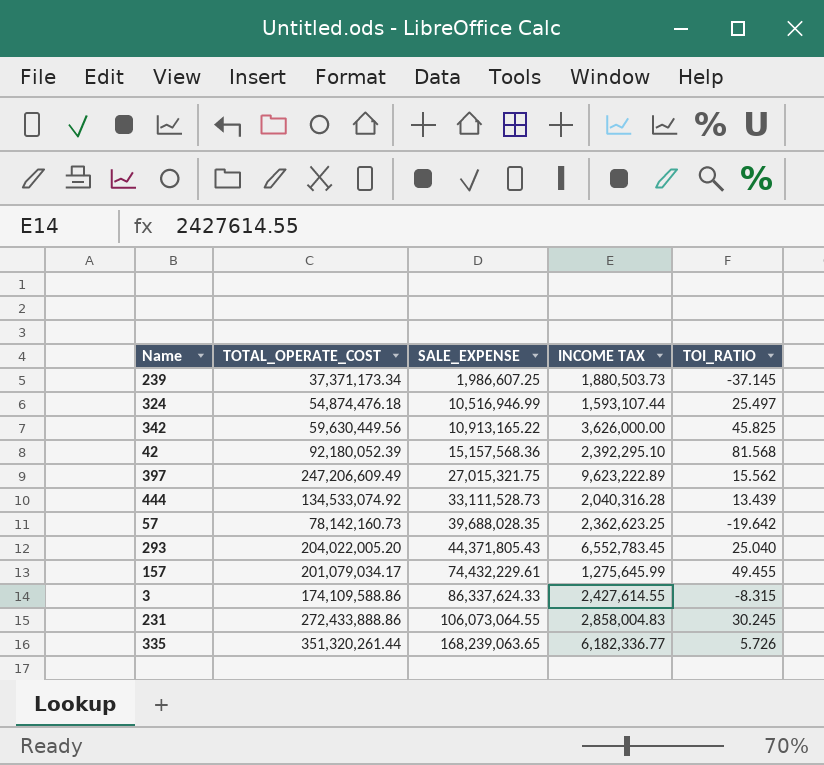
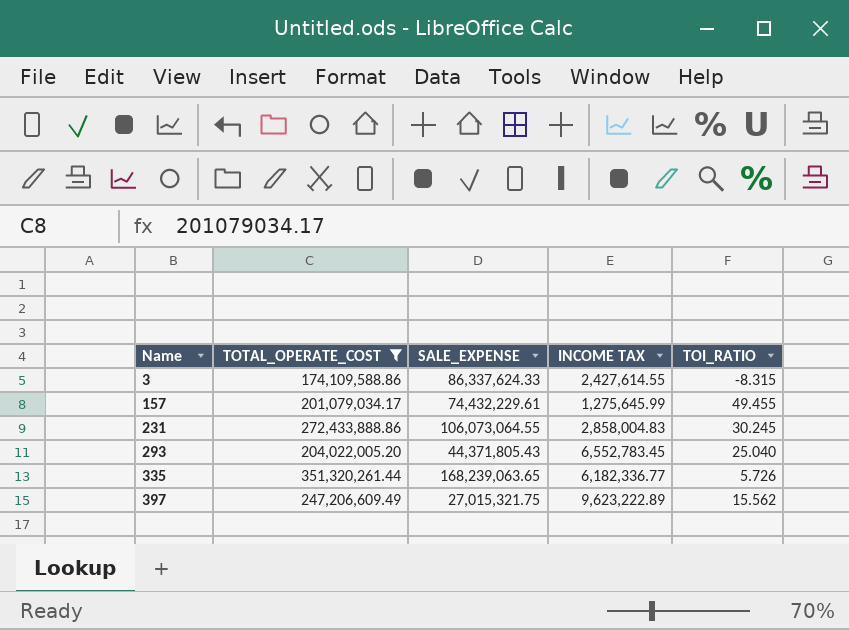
filter: none -> TOTAL_OPERATE_COST >= 174,109,588.86
row order: SALE_EXPENSE ascending -> Name ascending

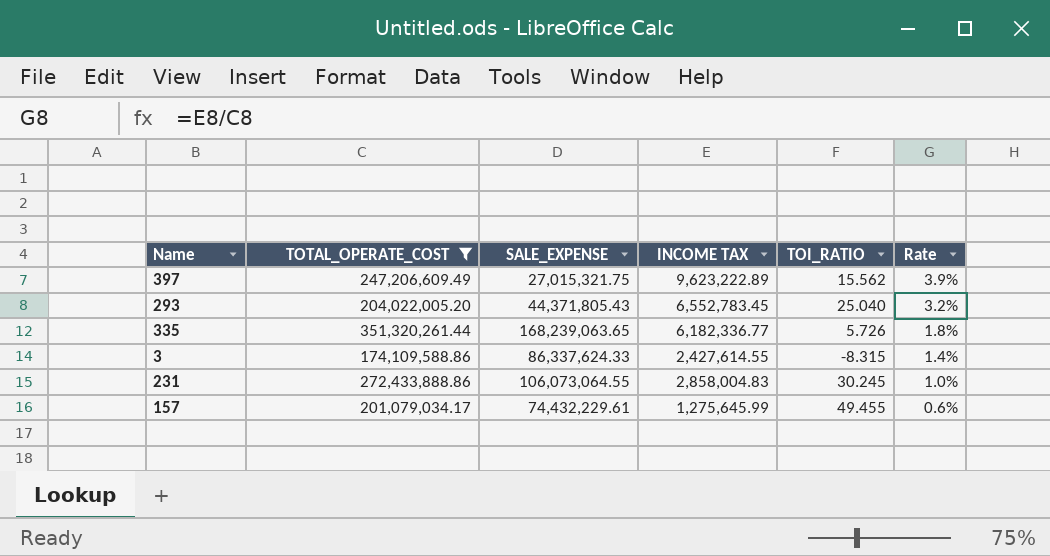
row order: Name ascending -> Rate descending
column Rate | formula: none -> [INCOME TAX] / [TOTAL_OPERATE_COST]

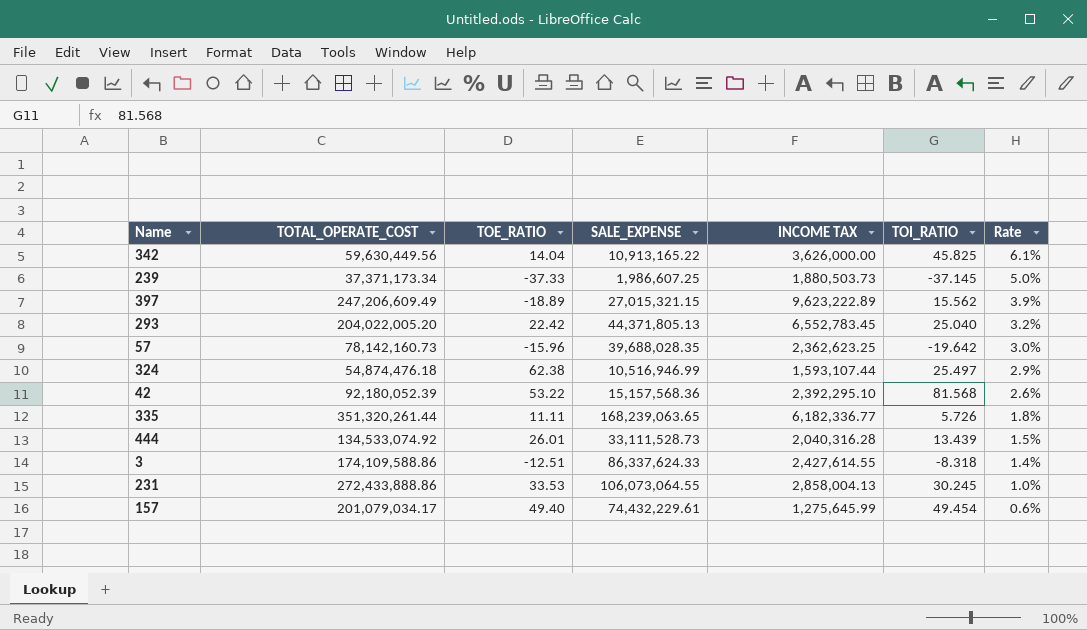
filter: TOTAL_OPERATE_COST >= 174,109,588.86 -> none
column TOE_RATIO | position: none -> 3
397 | SALE_EXPENSE: 27,015,321.75 -> 27,015,321.15
293 | SALE_EXPENSE: 44,371,805.43 -> 44,371,805.13
3 | TOI_RATIO: -8.315 -> -8.318
231 | INCOME TAX: 2,858,004.83 -> 2,858,004.13
157 | TOI_RATIO: 49.455 -> 49.454

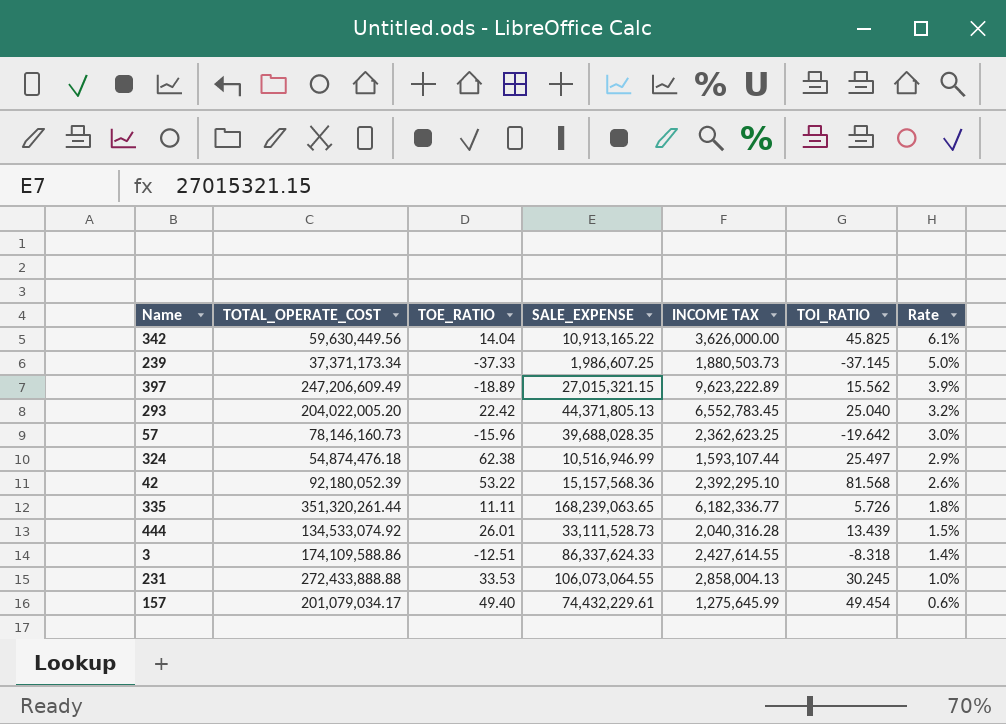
57 | TOTAL_OPERATE_COST: 78,142,160.73 -> 78,146,160.73
231 | TOTAL_OPERATE_COST: 272,433,888.86 -> 272,433,888.88

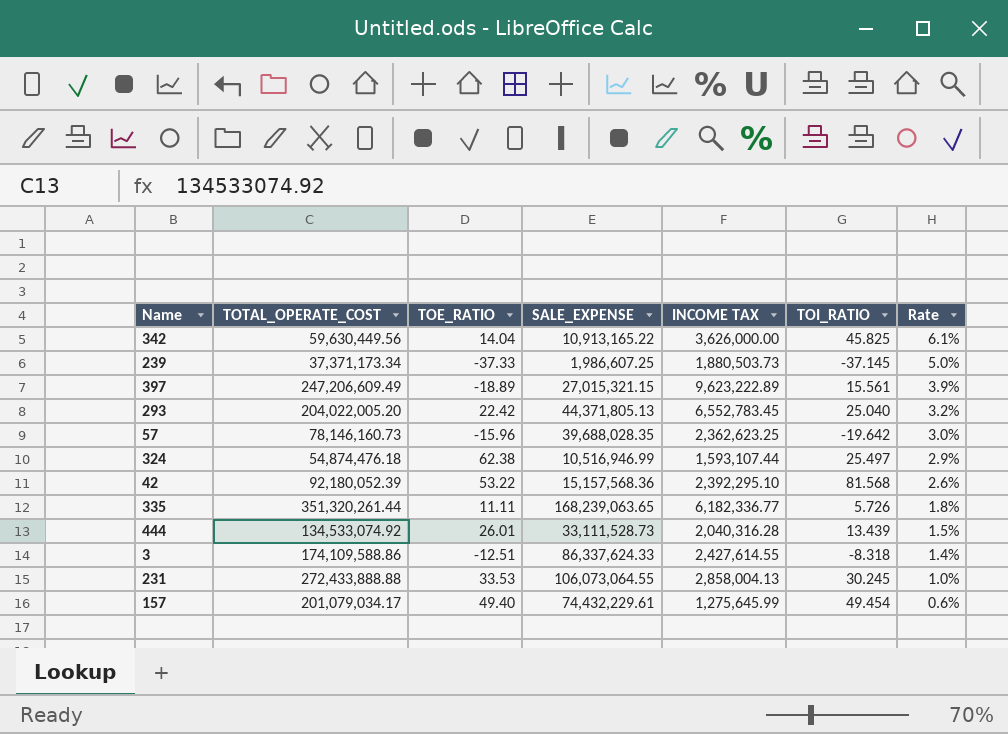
397 | TOI_RATIO: 15.562 -> 15.561

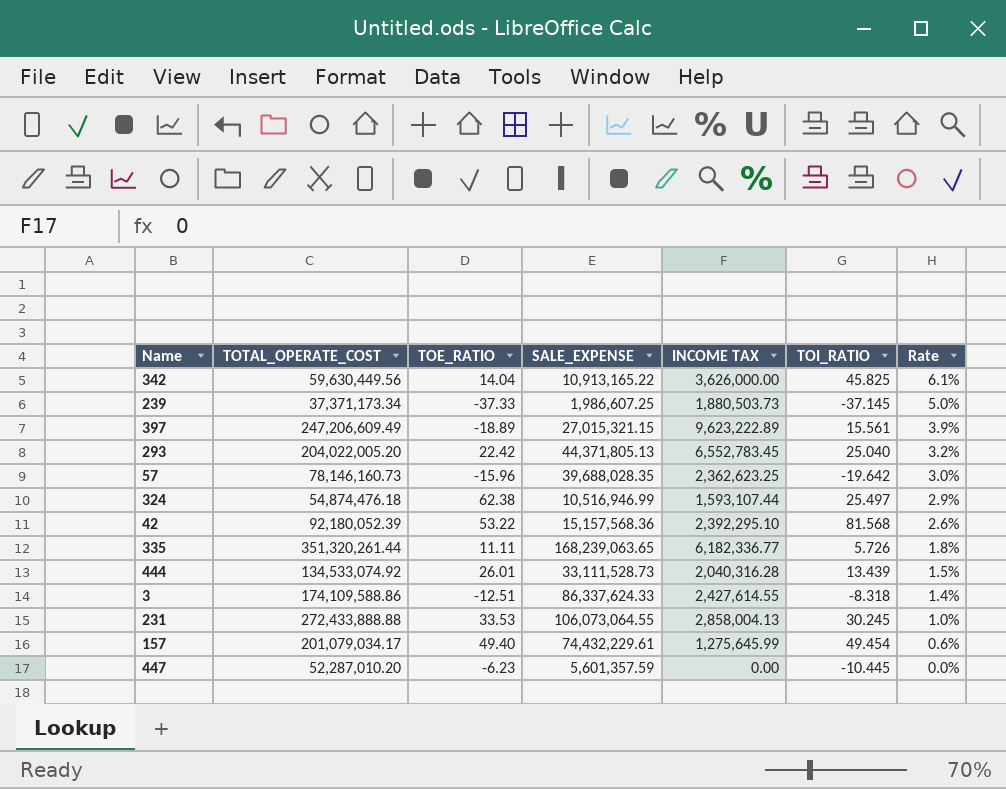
row 447: none -> 52,287,010.20 | -6.23 | 5,601,357.59 | 0.00 | -10.445 | 0.0%

